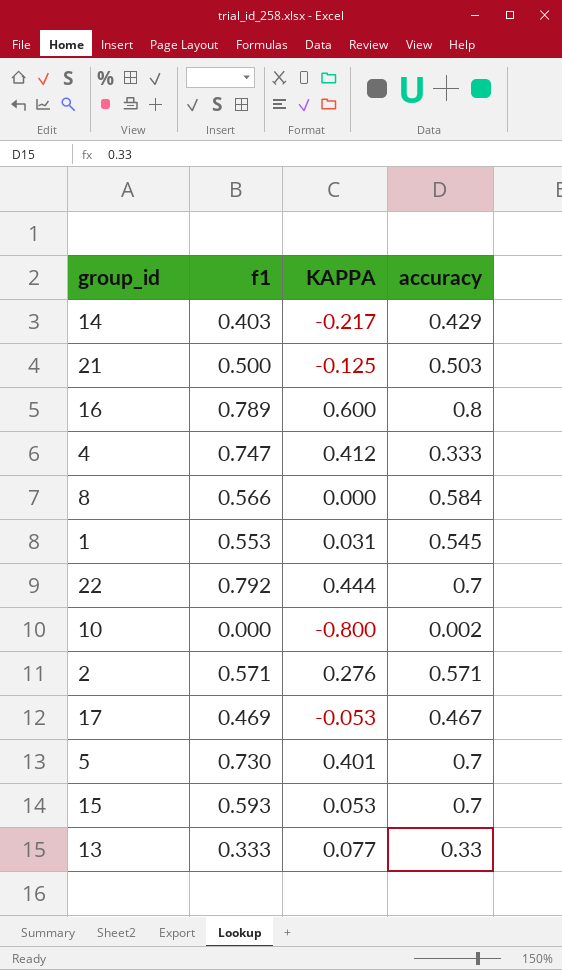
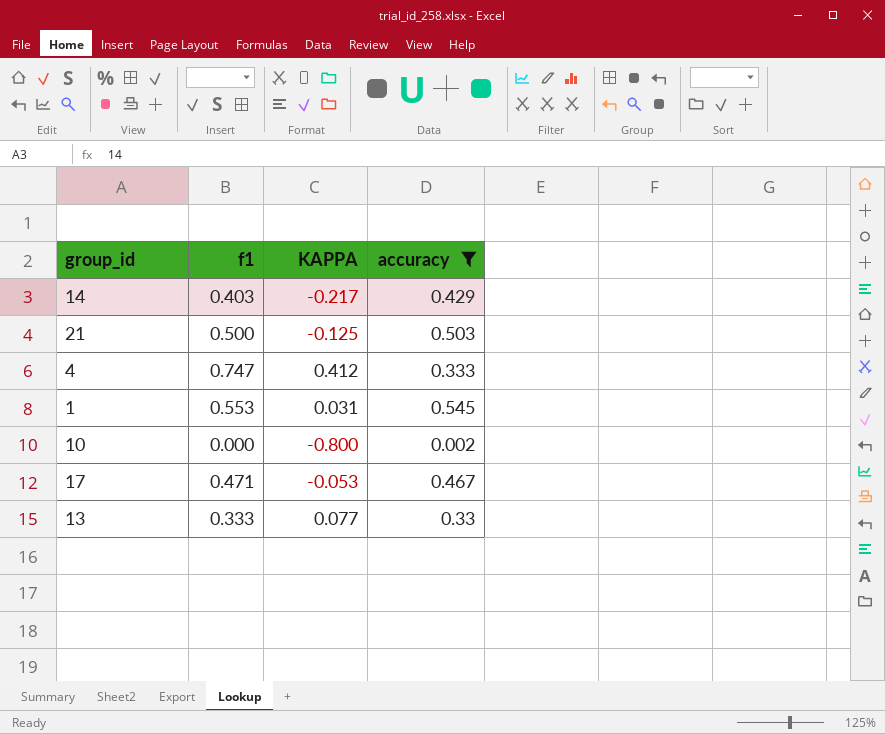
filter: none -> accuracy <= 0.545
17 | f1: 0.469 -> 0.471

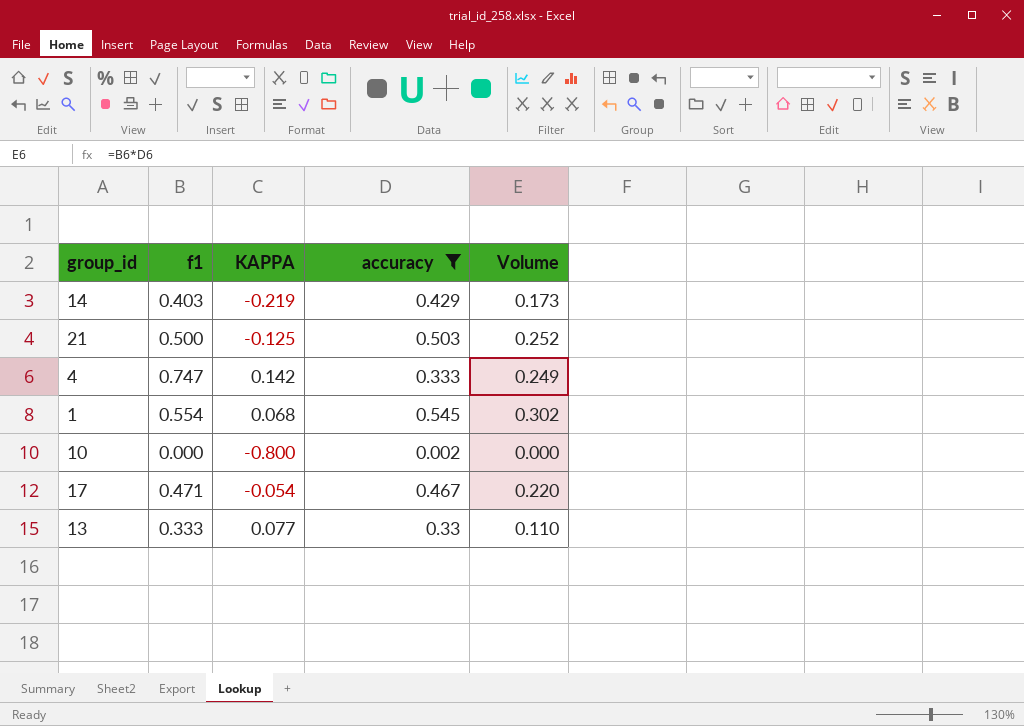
column Volume | formula: none -> [f1] * [accuracy]
14 | KAPPA: -0.217 -> -0.219
4 | KAPPA: 0.412 -> 0.142
1 | f1: 0.553 -> 0.554
1 | KAPPA: 0.031 -> 0.068
17 | KAPPA: -0.053 -> -0.054

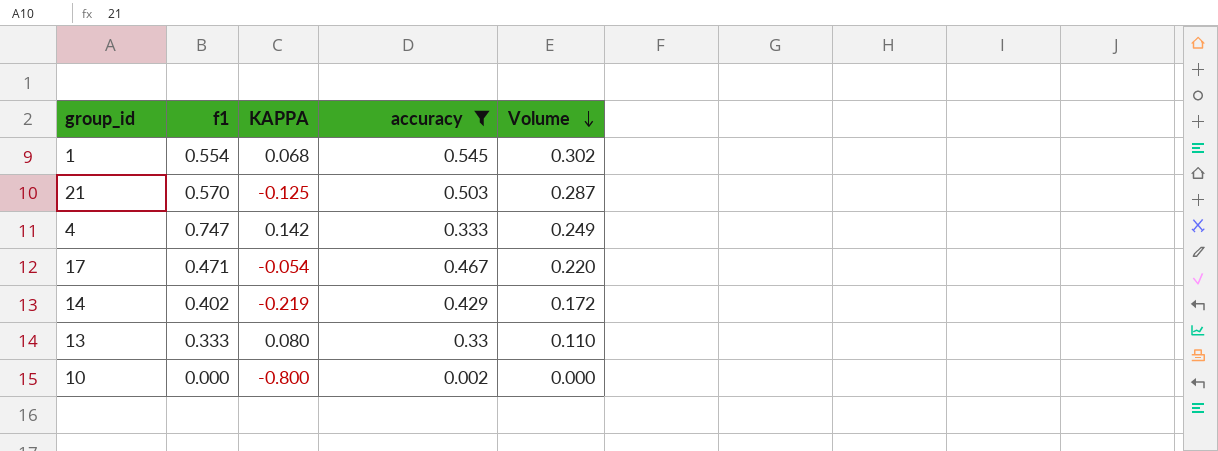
row order: none -> Volume descending
21 | f1: 0.500 -> 0.570
21 | Volume: 0.252 -> 0.287
14 | f1: 0.403 -> 0.402
14 | Volume: 0.173 -> 0.172
13 | KAPPA: 0.077 -> 0.080

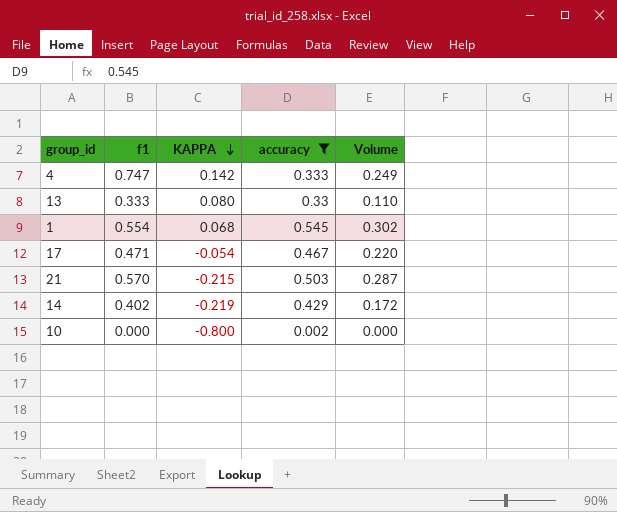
row order: Volume descending -> KAPPA descending
21 | KAPPA: -0.125 -> -0.215

